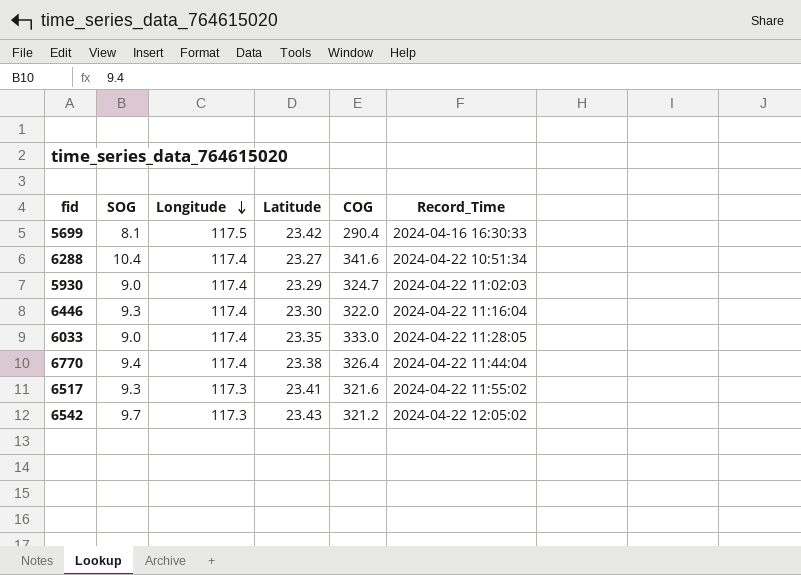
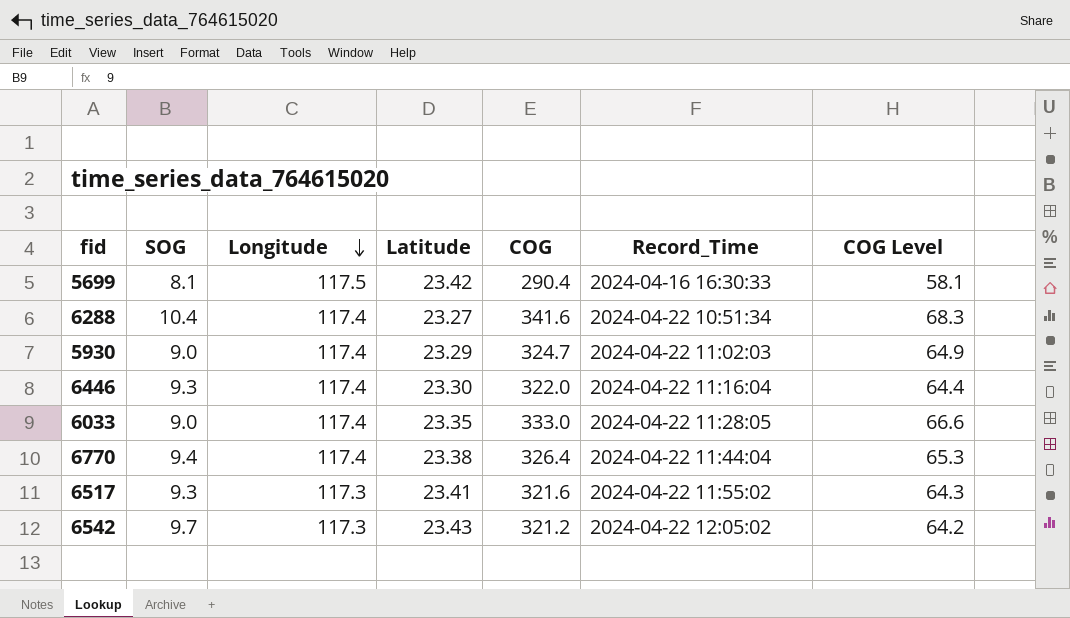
column COG Level | formula: none -> [COG] * 0.2

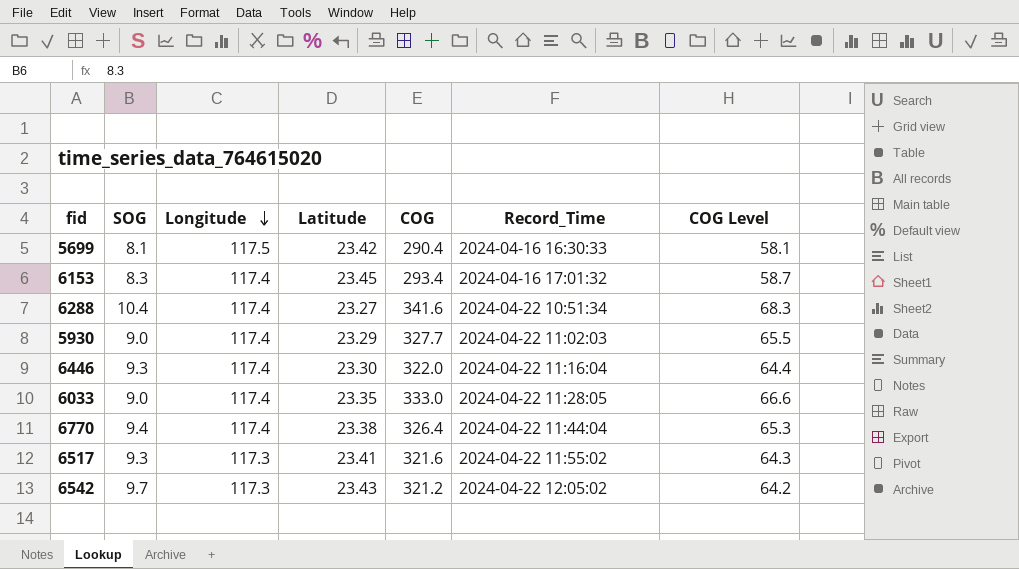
row 6153: none -> 8.3 | 117.4 | 23.45 | 293.4 | 2024-04-16 17:01:32 | 58.7
5930 | COG: 324.7 -> 327.7
5930 | COG Level: 64.9 -> 65.5

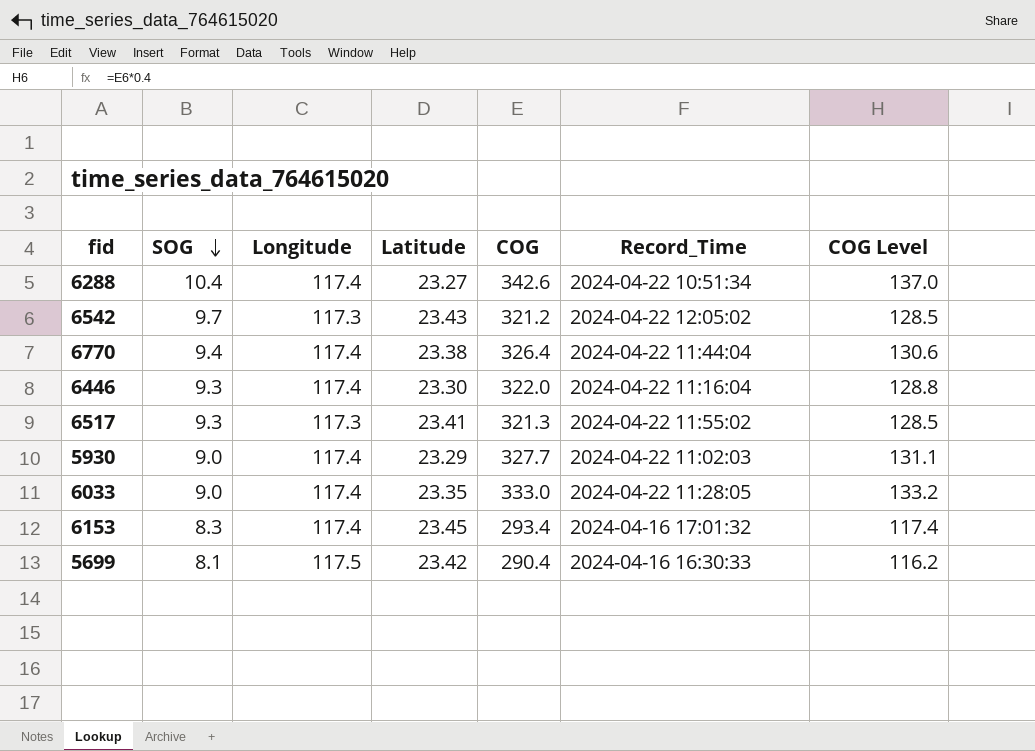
row order: Longitude descending -> SOG descending
column COG Level | formula: [COG] * 0.2 -> [COG] * 0.4
6288 | COG: 341.6 -> 342.6
6517 | COG: 321.6 -> 321.3

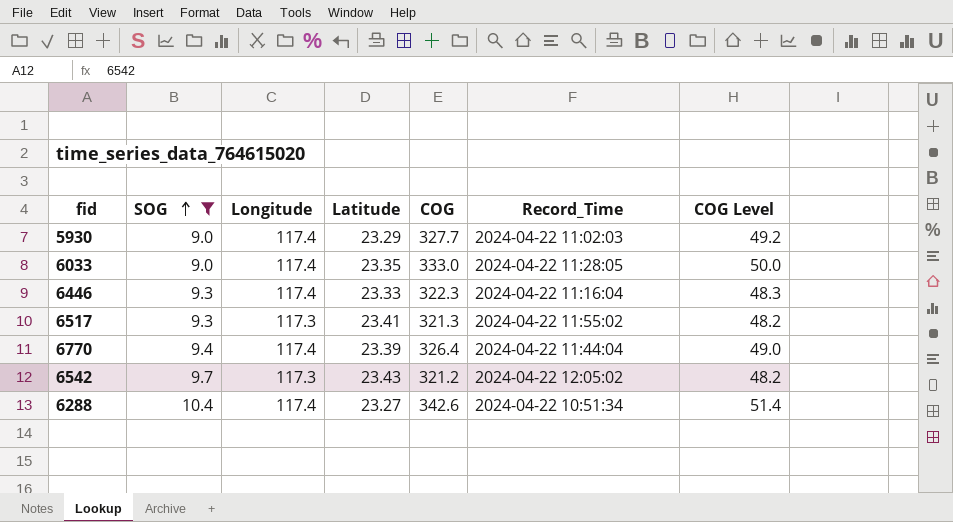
filter: none -> SOG >= 9.0
row order: SOG descending -> SOG ascending
column COG Level | formula: [COG] * 0.4 -> [COG] * 0.15
6446 | Latitude: 23.30 -> 23.33
6446 | COG: 322.0 -> 322.3
6770 | Latitude: 23.38 -> 23.39

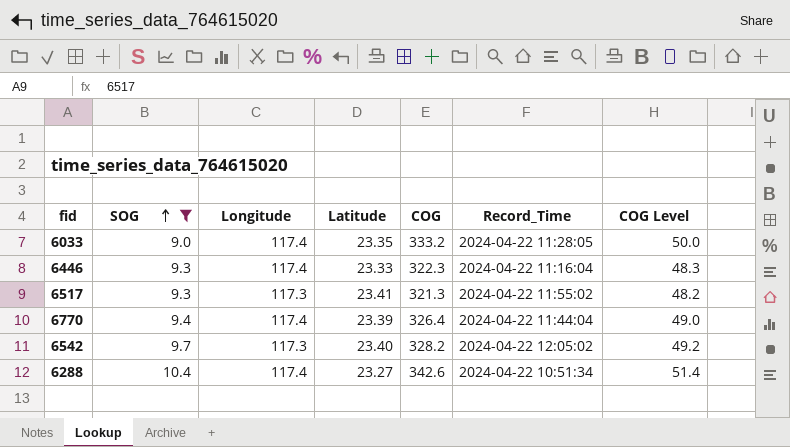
row 5930: 9.0 | 117.4 | 23.29 | 327.7 | 2024-04-22 11:02:03 | 49.2 -> none
6033 | COG: 333.0 -> 333.2
6542 | Latitude: 23.43 -> 23.40
6542 | COG: 321.2 -> 328.2
6542 | COG Level: 48.2 -> 49.2

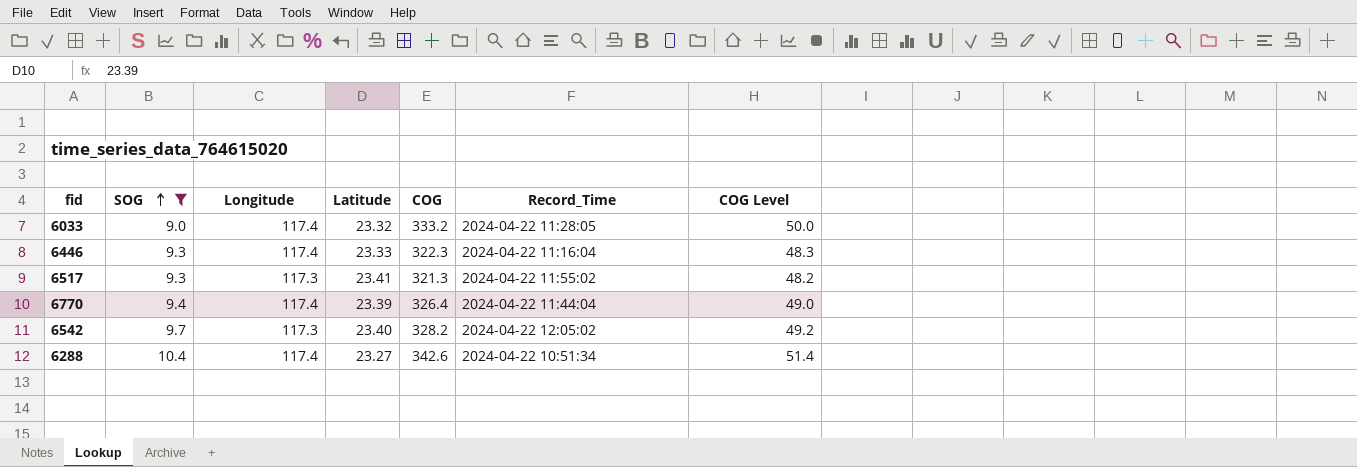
6033 | Latitude: 23.35 -> 23.32

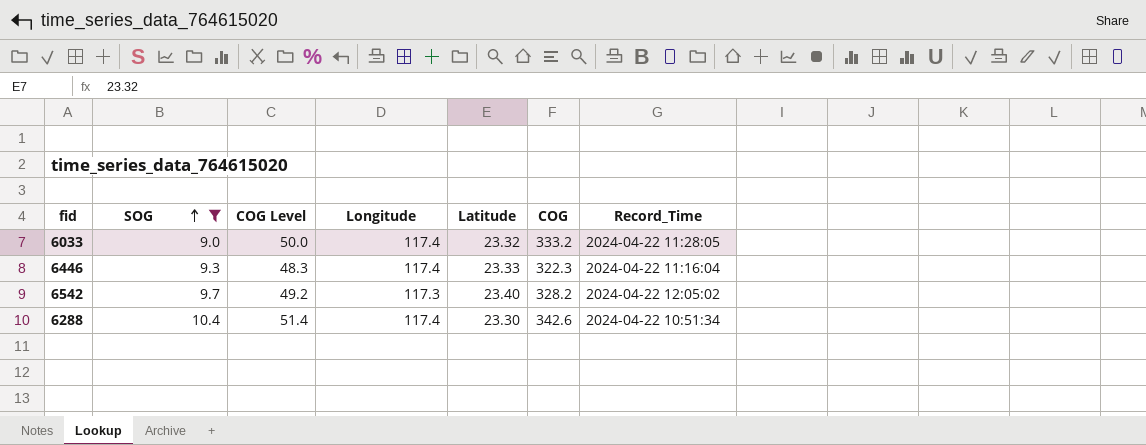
column COG Level | position: 7 -> 3
row 6517: 9.3 | 117.3 | 23.41 | 321.3 | 2024-04-22 11:55:02 | 48.2 -> none
row 6770: 9.4 | 117.4 | 23.39 | 326.4 | 2024-04-22 11:44:04 | 49.0 -> none
6288 | Latitude: 23.27 -> 23.30

